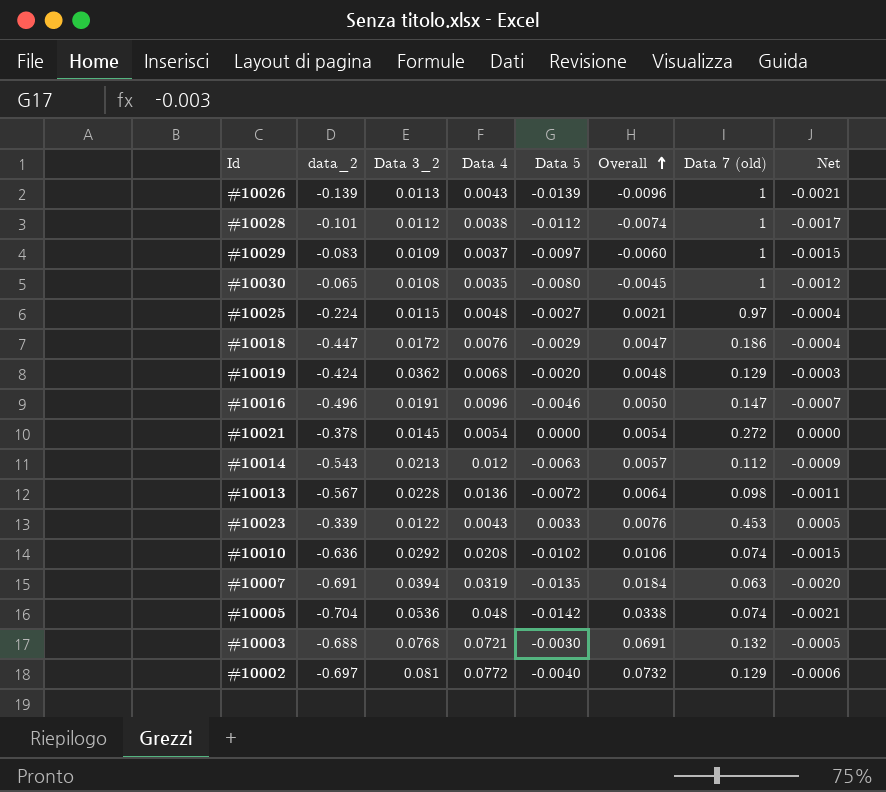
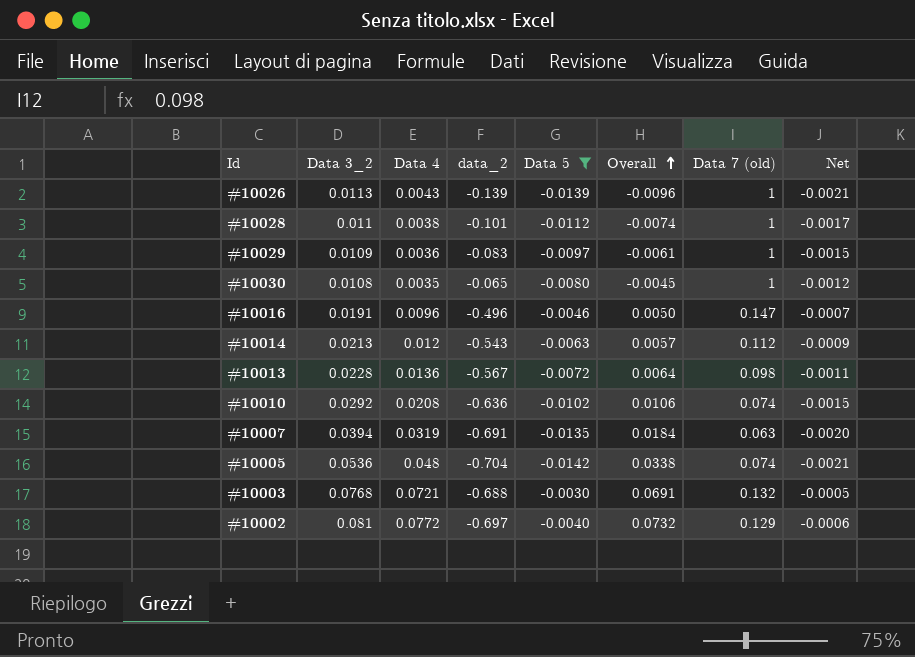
filter: none -> Data 5 <= -0.0030
column data_2 | position: 2 -> 4
#10028 | Data 3_2: 0.0112 -> 0.011
#10029 | Data 4: 0.0037 -> 0.0036
#10029 | Overall: -0.0060 -> -0.0061

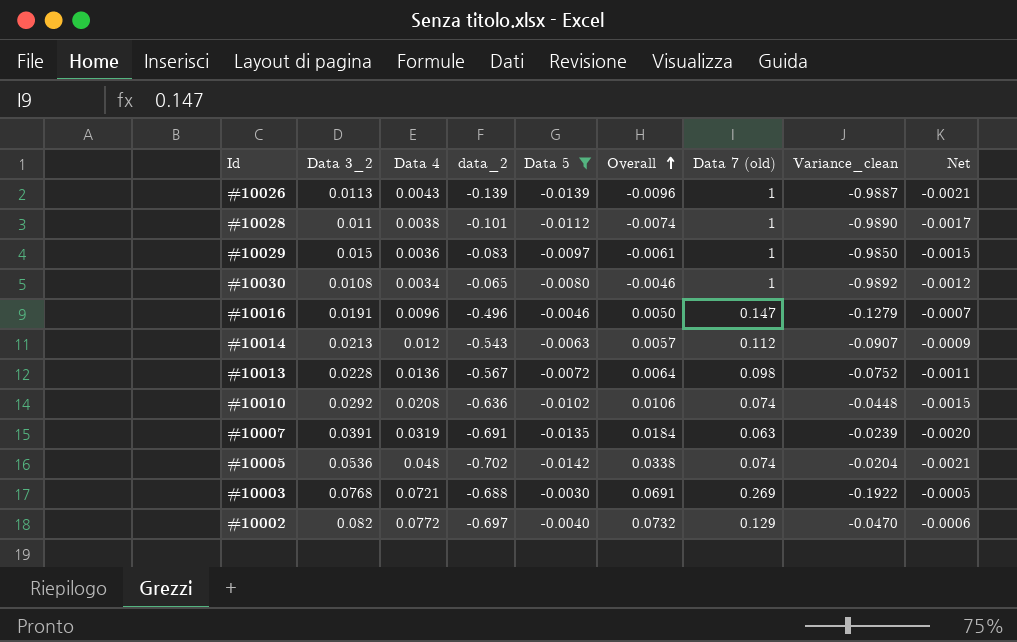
column Variance_clean | formula: none -> [Data 3_2] - [Data 7 (old)]
#10029 | Data 3_2: 0.0109 -> 0.015
#10030 | Data 4: 0.0035 -> 0.0034
#10030 | Overall: -0.0045 -> -0.0046
#10007 | Data 3_2: 0.0394 -> 0.0391
#10005 | data_2: -0.704 -> -0.702
#10003 | Data 7 (old): 0.132 -> 0.269
#10002 | Data 3_2: 0.081 -> 0.082

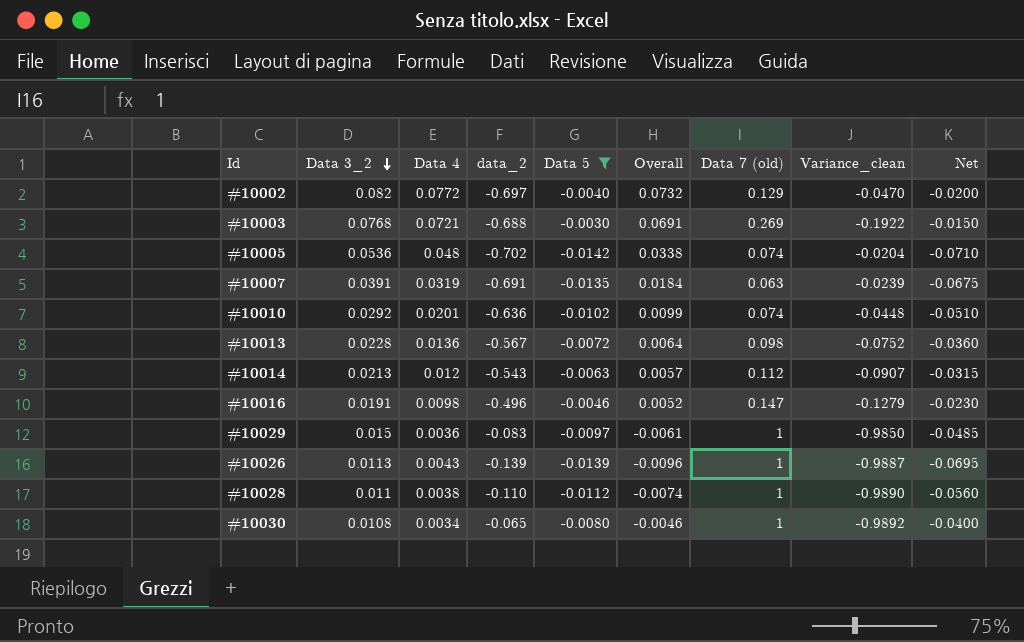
row order: Overall ascending -> Data 3_2 descending
column Net | formula: [Data 5] * 0.15 -> [Data 5] * 5
#10010 | Data 4: 0.0208 -> 0.0201
#10010 | Overall: 0.0106 -> 0.0099
#10016 | Data 4: 0.0096 -> 0.0098
#10016 | Overall: 0.0050 -> 0.0052
#10028 | data_2: -0.101 -> -0.110

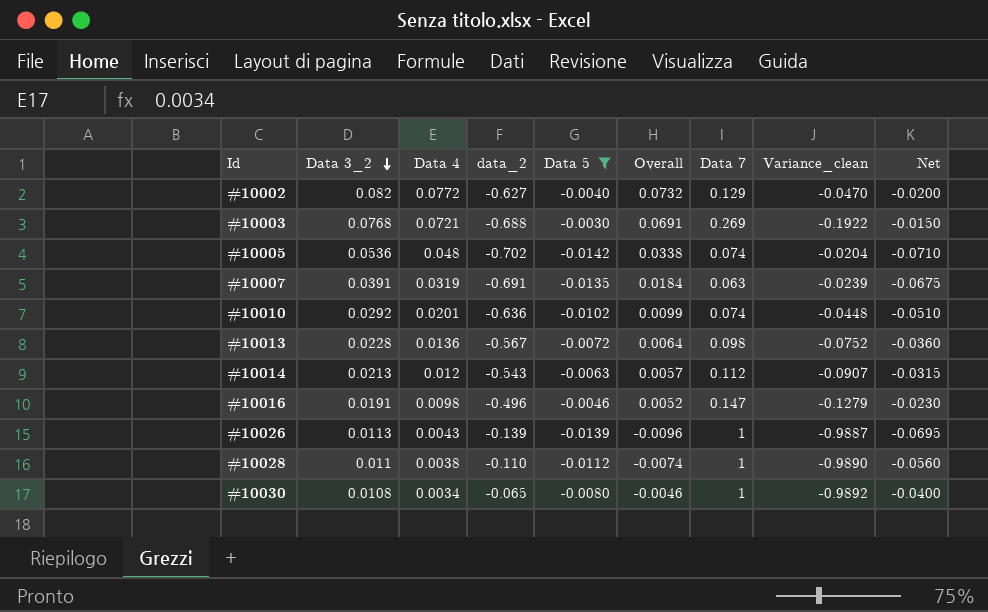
column name: Data 7 (old) -> Data 7
row #10029: 0.015 | 0.0036 | -0.083 | -0.0097 | -0.0061 | 1 | -0.9850 | -0.0485 -> none
#10002 | data_2: -0.697 -> -0.627

